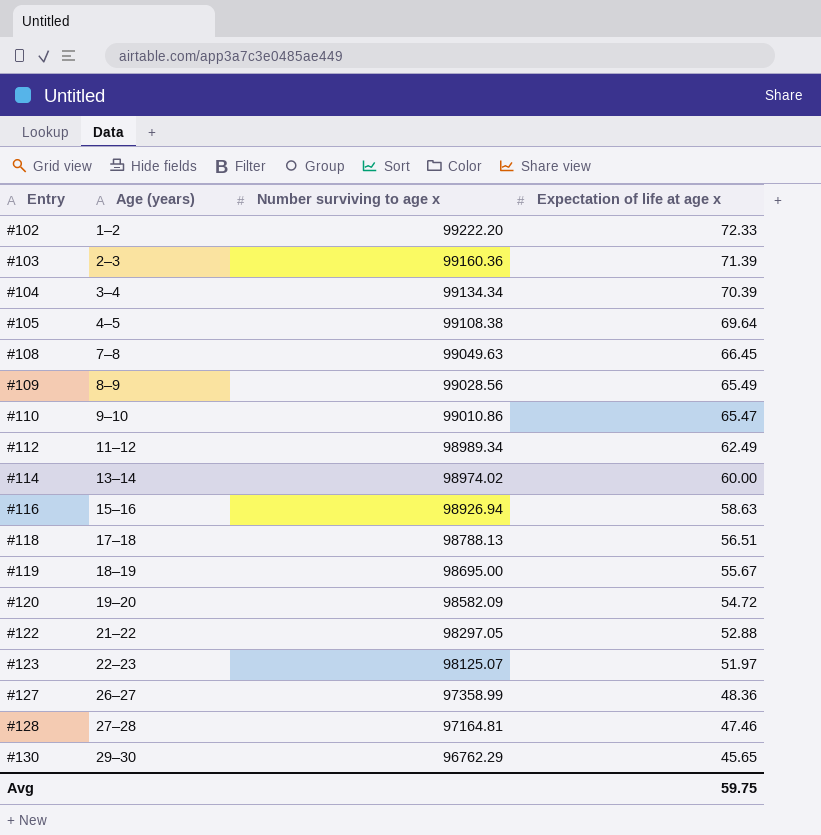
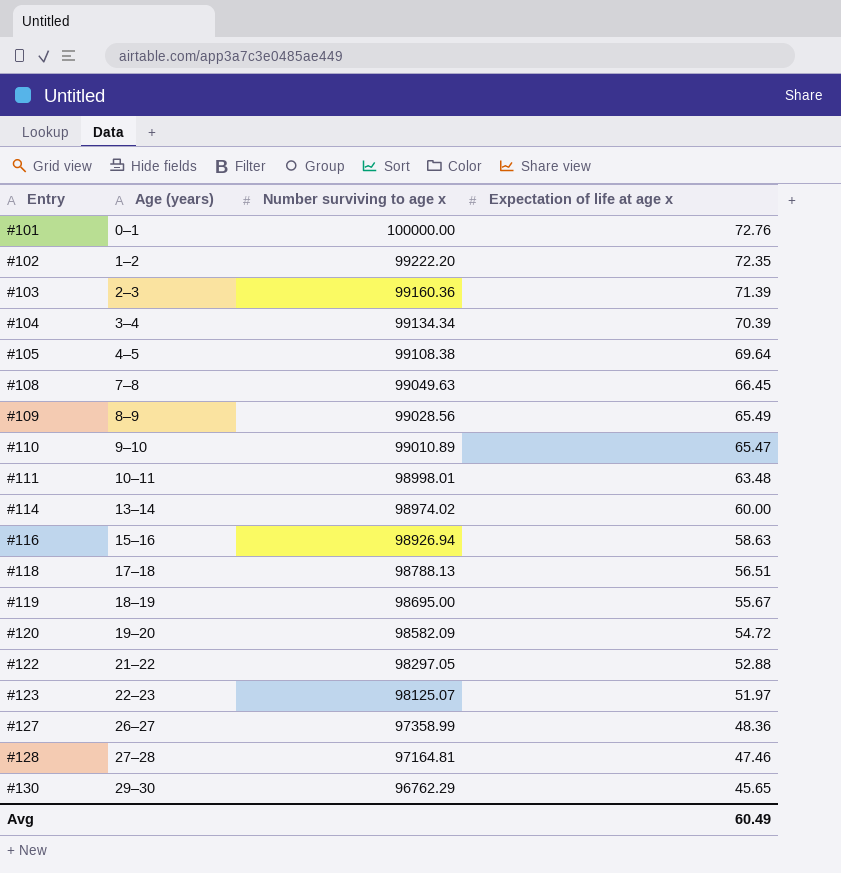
row #112: 11–12 | 98989.34 | 62.49 -> none
row #101: none -> 0–1 | 100000.00 | 72.76
#102 | Expectation of life at age x: 72.33 -> 72.35
#110 | Number surviving to age x: 99010.86 -> 99010.89
row #111: none -> 10–11 | 98998.01 | 63.48
Avg | Expectation of life at age x: 59.75 -> 60.49

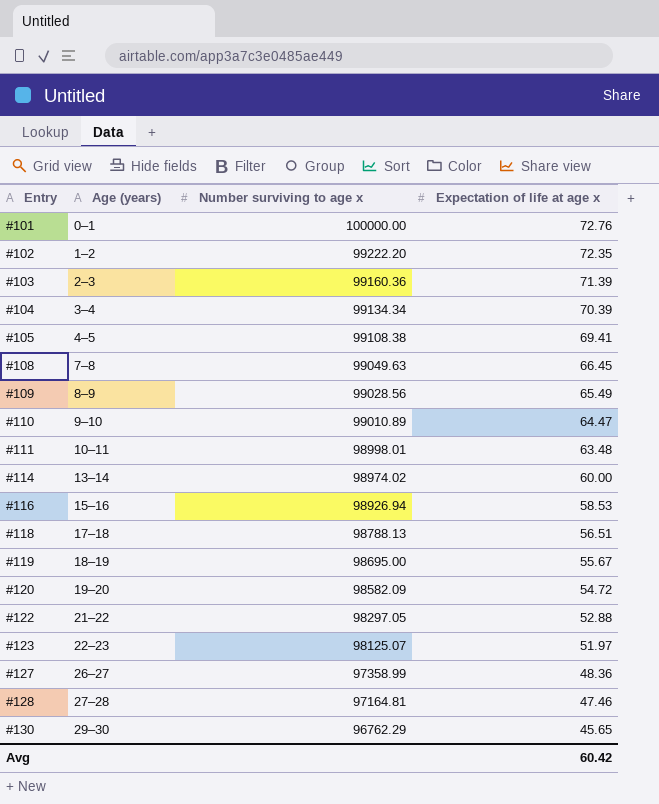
#105 | Expectation of life at age x: 69.64 -> 69.41
#110 | Expectation of life at age x: 65.47 -> 64.47
#116 | Expectation of life at age x: 58.63 -> 58.53
Avg | Expectation of life at age x: 60.49 -> 60.42

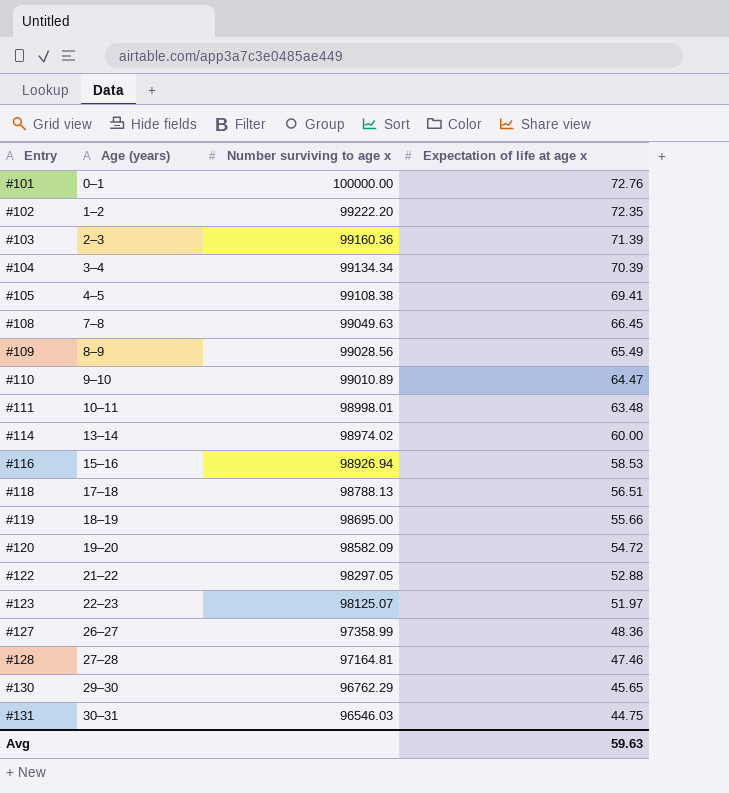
#119 | Expectation of life at age x: 55.67 -> 55.66
row #131: none -> 30–31 | 96546.03 | 44.75
Avg | Expectation of life at age x: 60.42 -> 59.63

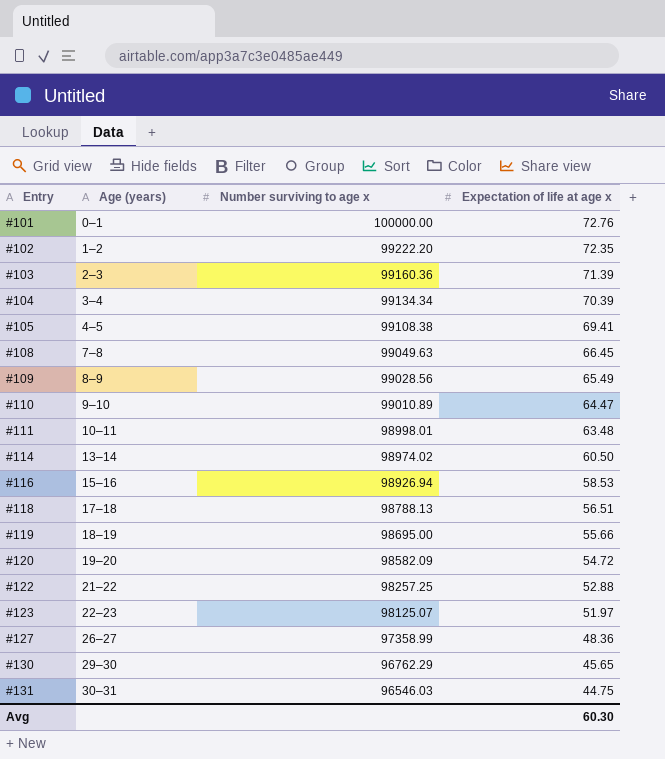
row #128: 27–28 | 97164.81 | 47.46 -> none
#114 | Expectation of life at age x: 60.00 -> 60.50
#122 | Number surviving to age x: 98297.05 -> 98257.25
Avg | Expectation of life at age x: 59.63 -> 60.30

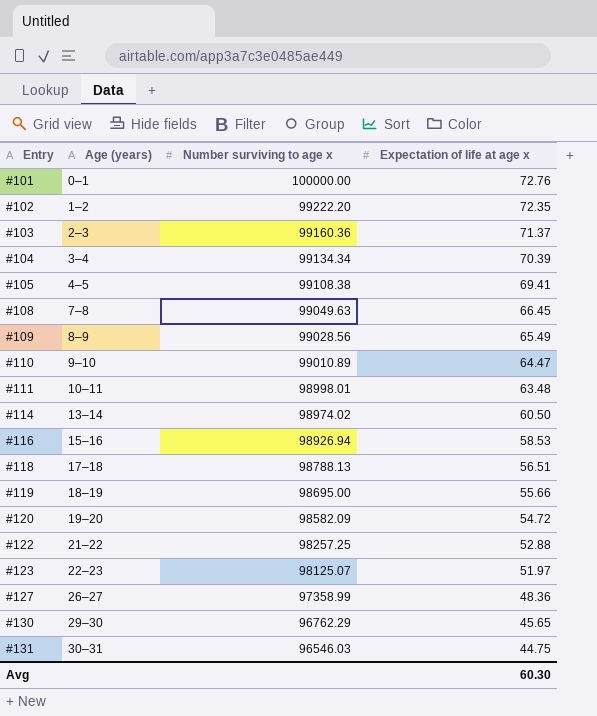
#103 | Expectation of life at age x: 71.39 -> 71.37

